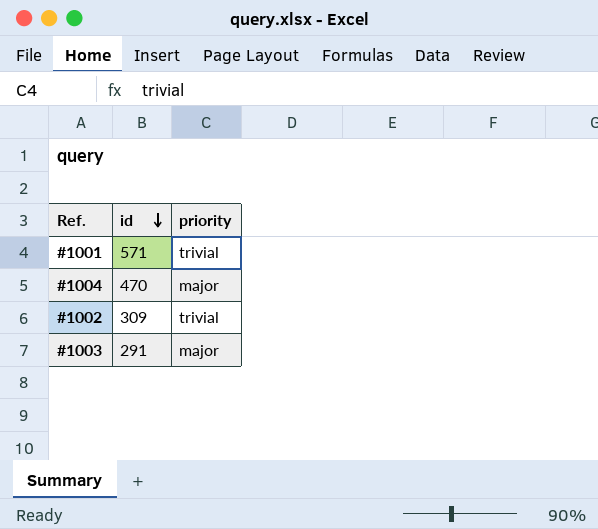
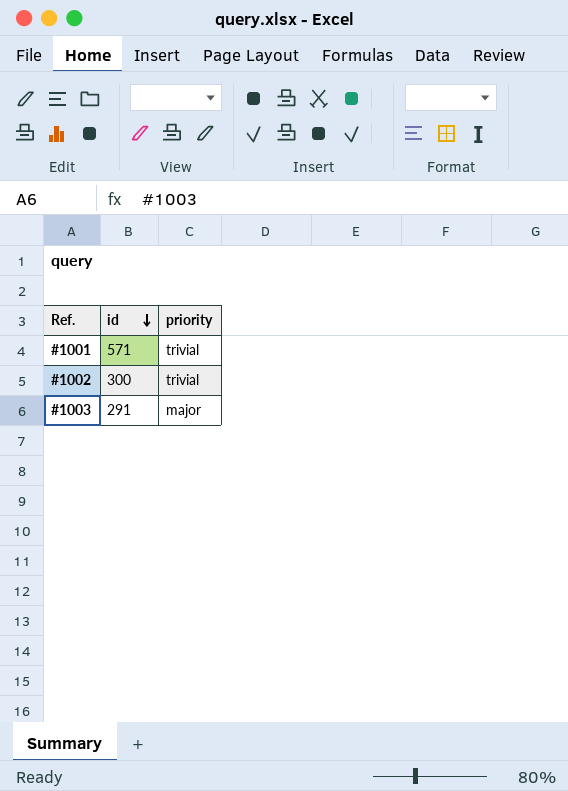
row #1004: 470 | major -> none
#1002 | id: 309 -> 300

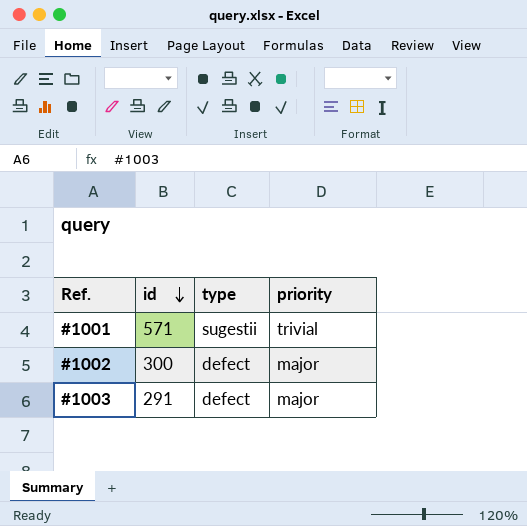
column type | position: none -> 3
#1002 | priority: trivial -> major

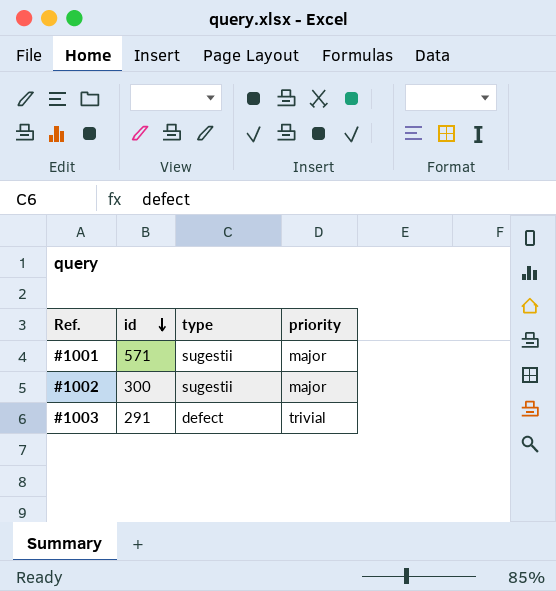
#1001 | priority: trivial -> major
#1002 | type: defect -> sugestii
#1003 | priority: major -> trivial

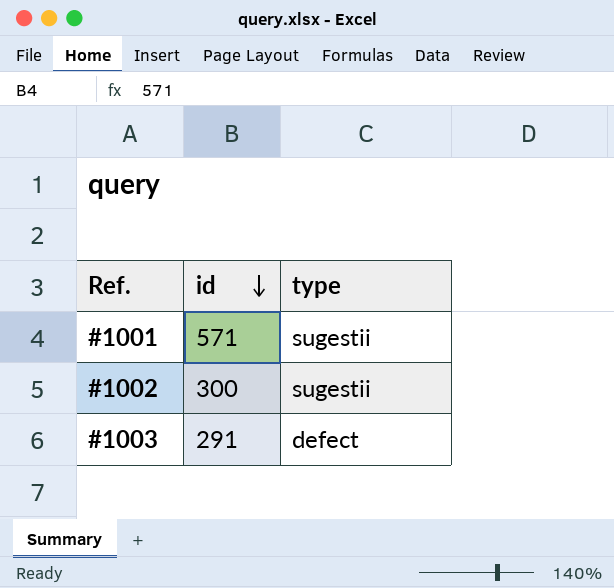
column priority | position: 4 -> none

